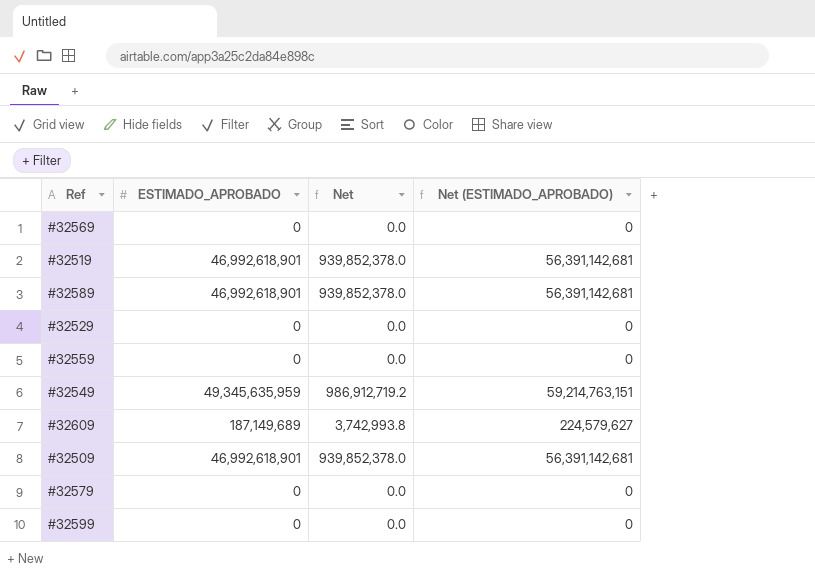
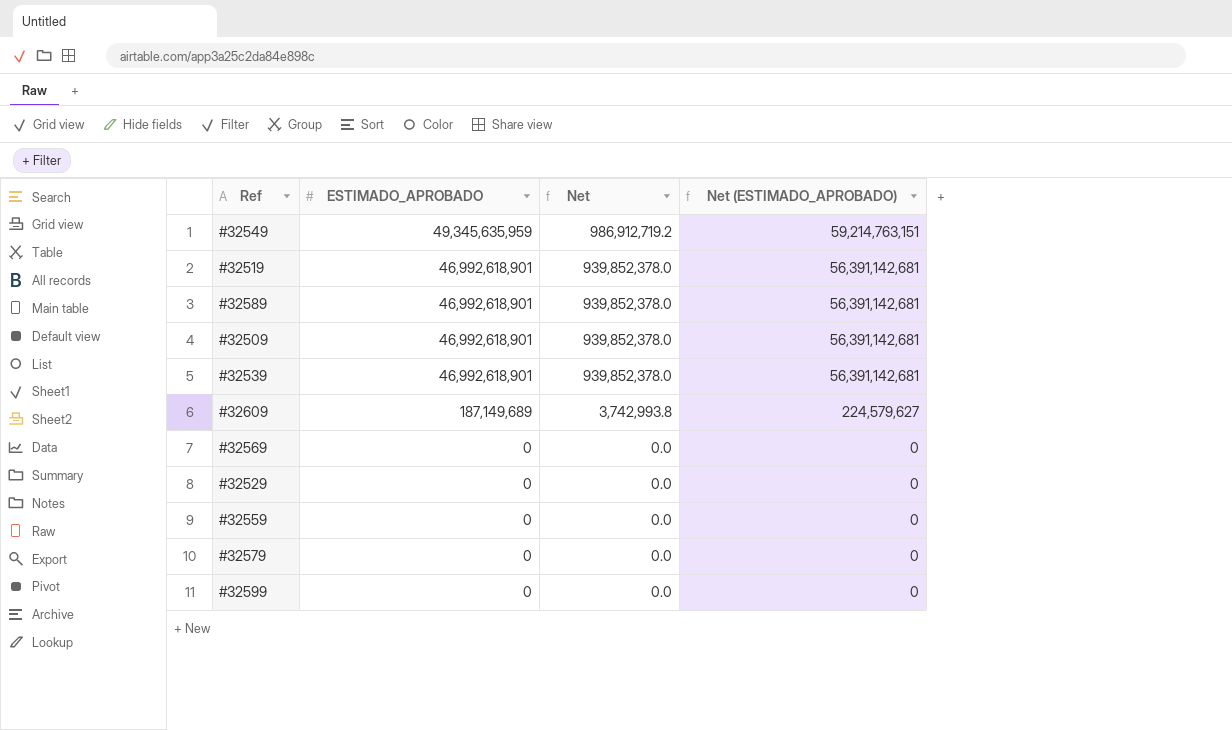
row order: none -> ESTIMADO_APROBADO descending
row #32539: none -> 46,992,618,901 | 939,852,378.0 | 56,391,142,681

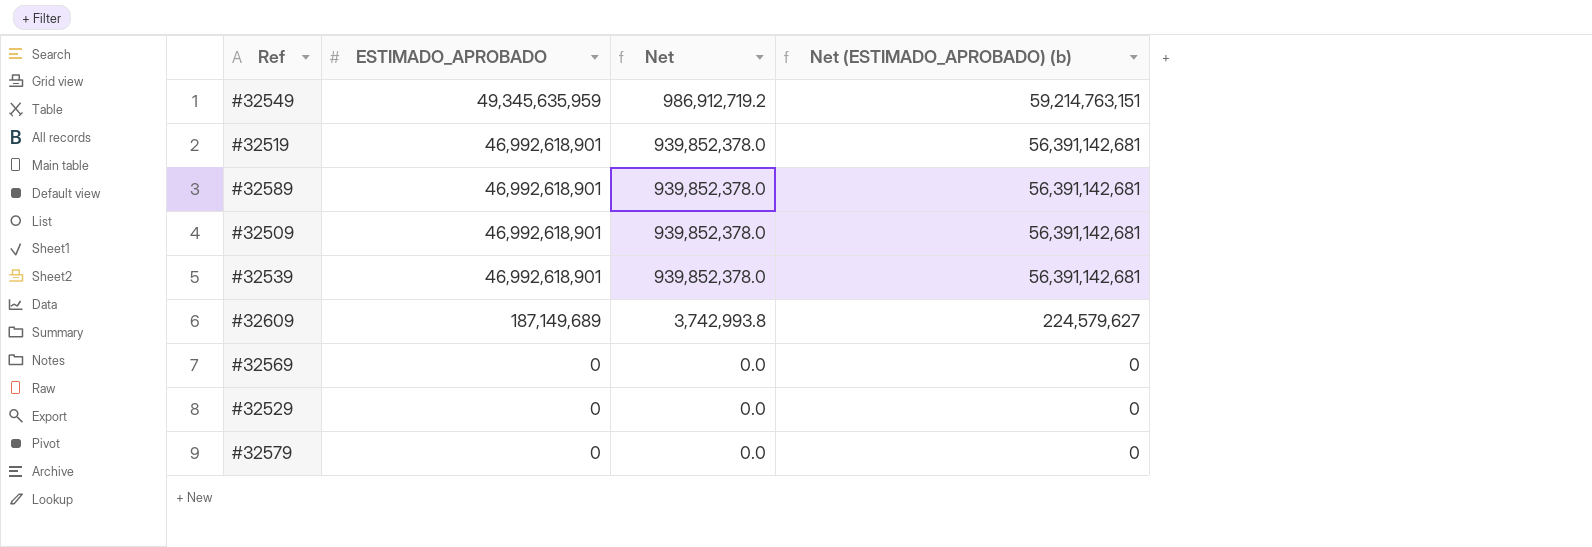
column name: Net (ESTIMADO_APROBADO) -> Net (ESTIMADO_APROBADO) (b)
row #32559: 0 | 0.0 | 0 -> none
row #32599: 0 | 0.0 | 0 -> none

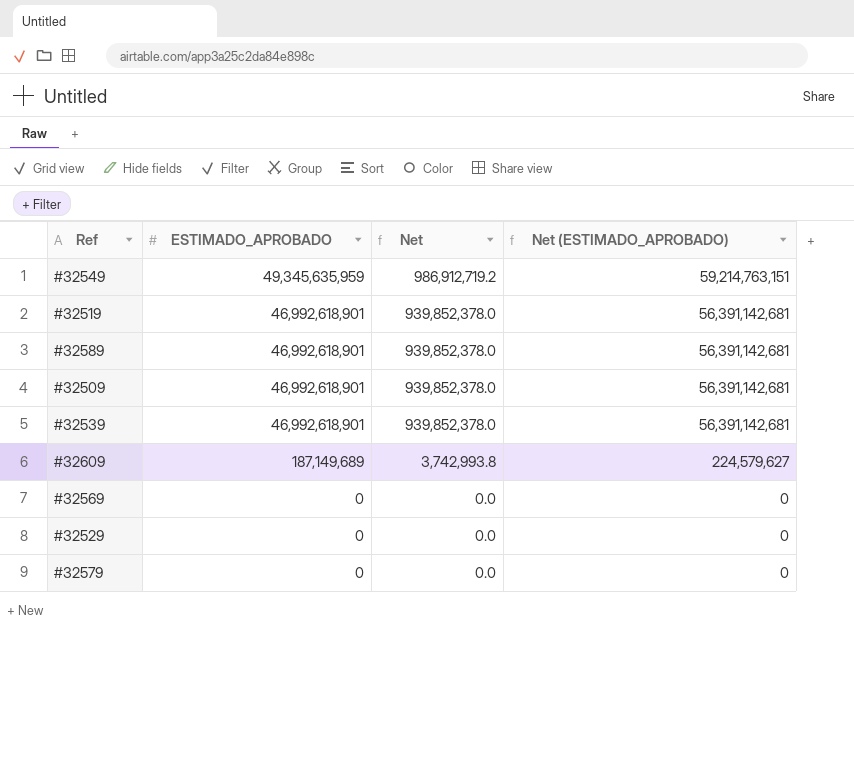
column name: Net (ESTIMADO_APROBADO) (b) -> Net (ESTIMADO_APROBADO)

